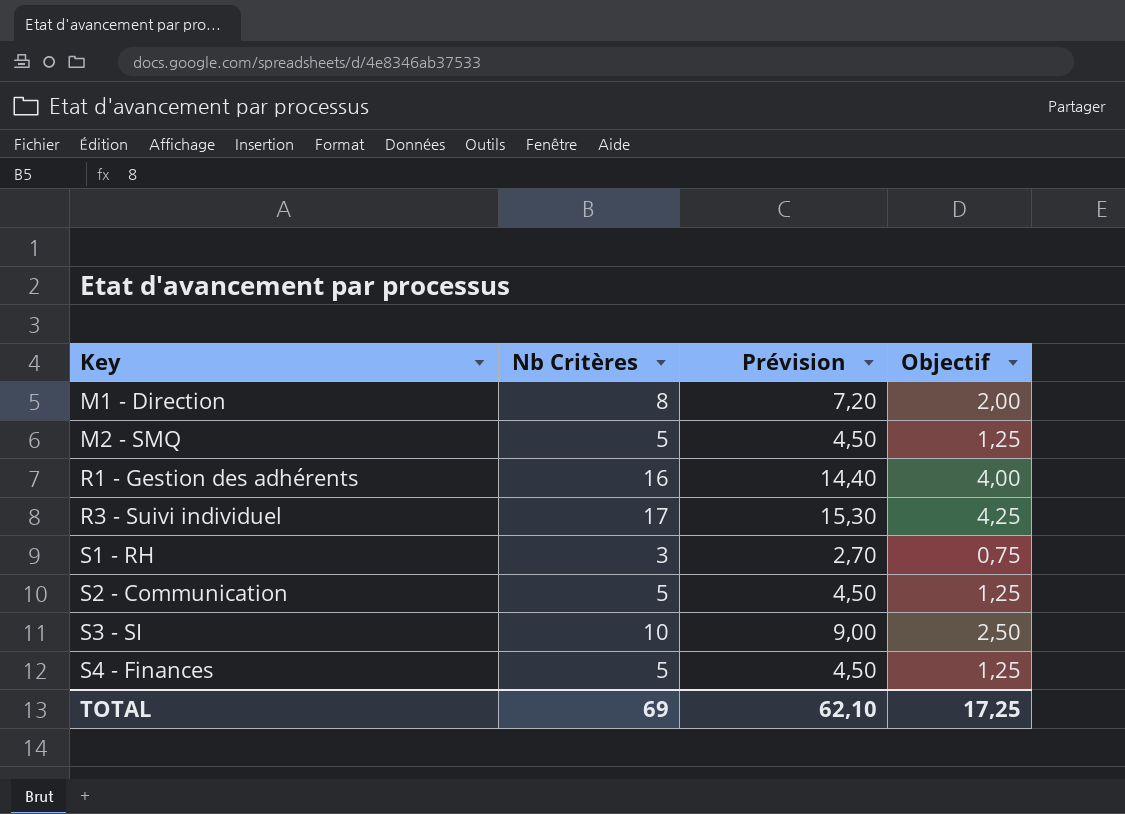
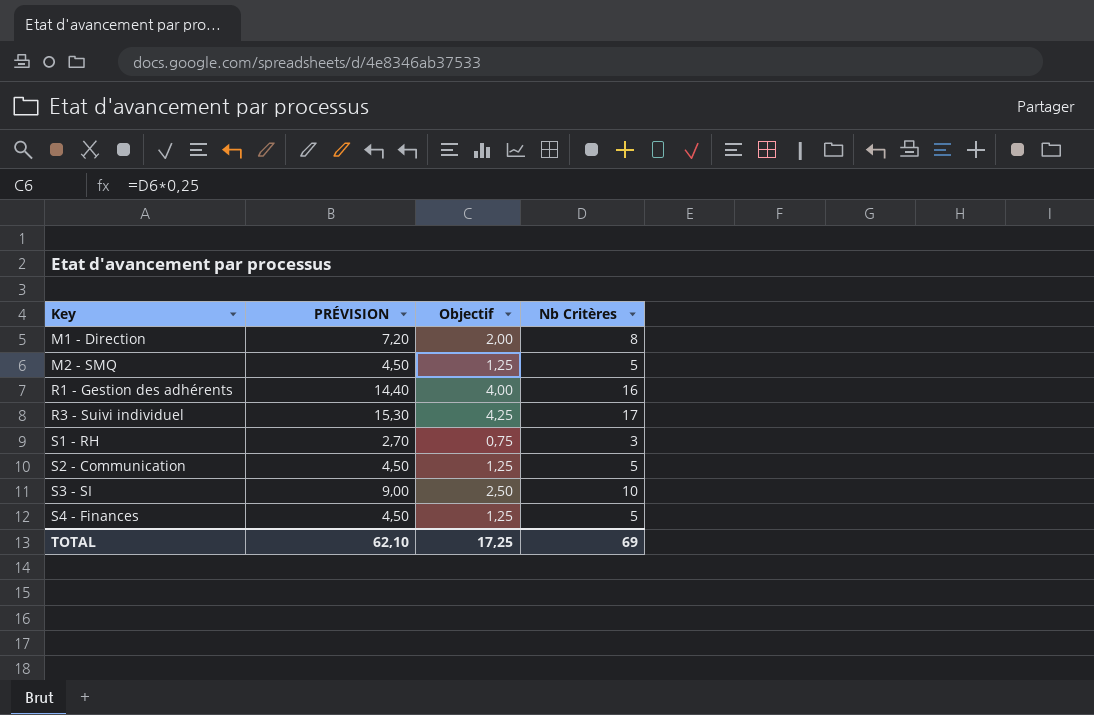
column name: Prévision -> PRÉVISION
column Nb Critères | position: 2 -> 4

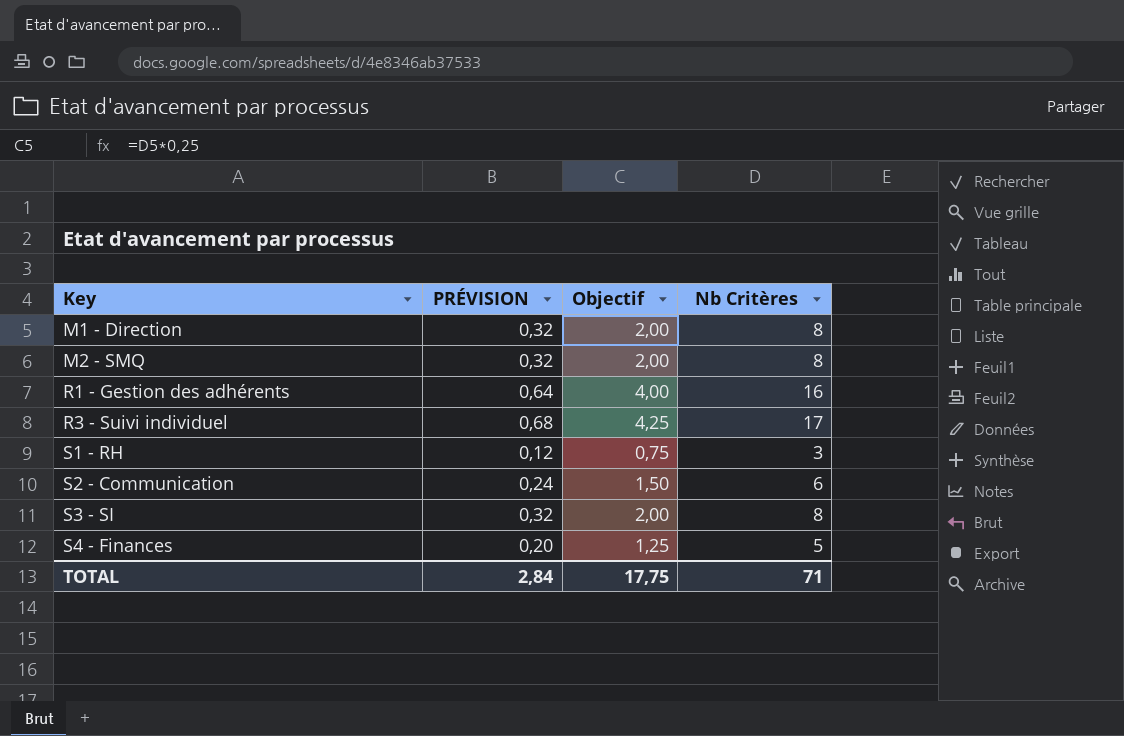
column PRÉVISION | formula: [Nb Critères] * 0,9 -> [Nb Critères] * 0,04
M2 - SMQ | Objectif: 1,25 -> 2,00
M2 - SMQ | Nb Critères: 5 -> 8
S2 - Communication | Objectif: 1,25 -> 1,50
S2 - Communication | Nb Critères: 5 -> 6
S3 - SI | Objectif: 2,50 -> 2,00
S3 - SI | Nb Critères: 10 -> 8
TOTAL | PRÉVISION: 62,10 -> 2,84
TOTAL | Objectif: 17,25 -> 17,75
TOTAL | Nb Critères: 69 -> 71

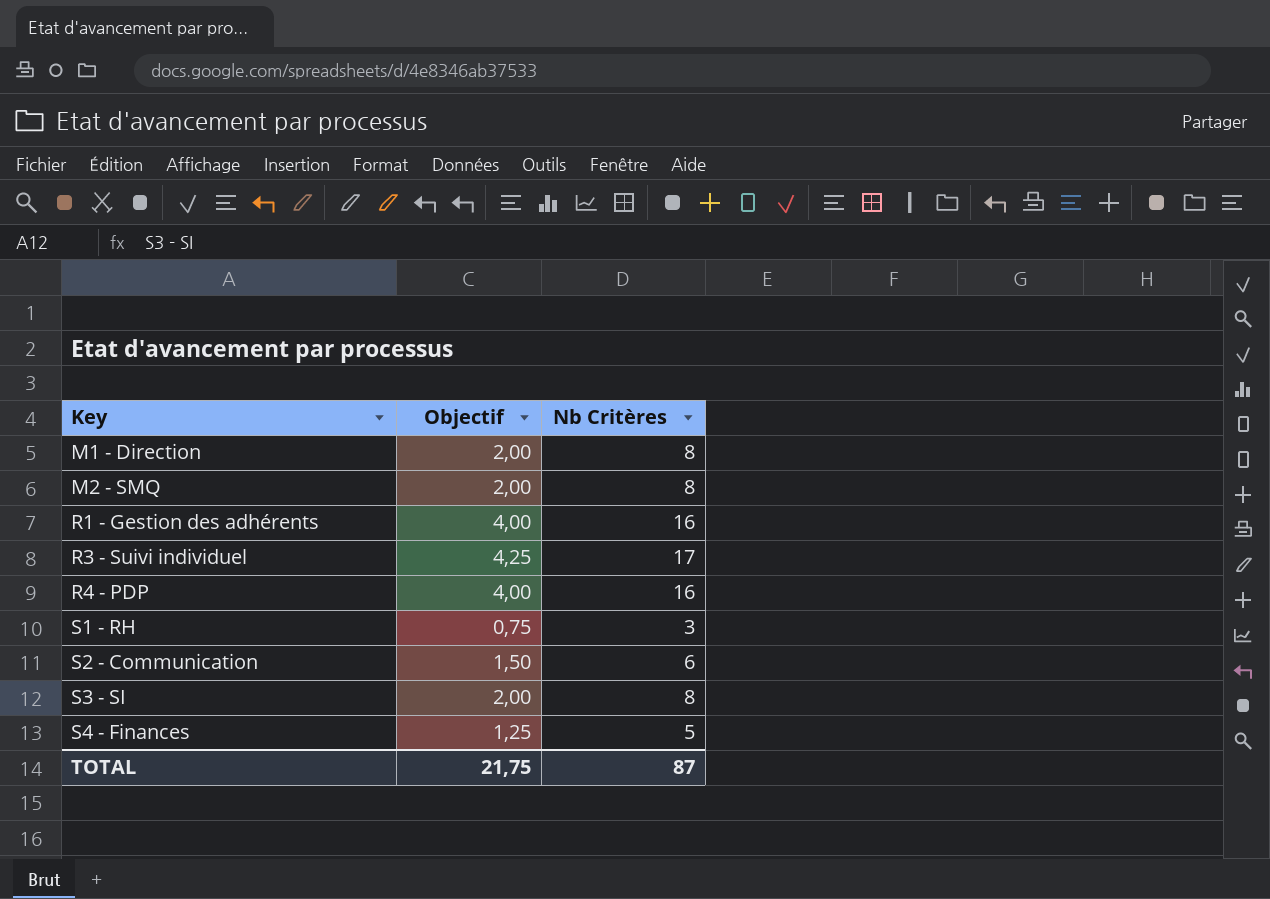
column PRÉVISION | formula: [Nb Critères] * 0,04 -> none
row R4 - PDP: none -> 4,00 | 16
TOTAL | Objectif: 17,75 -> 21,75
TOTAL | Nb Critères: 71 -> 87

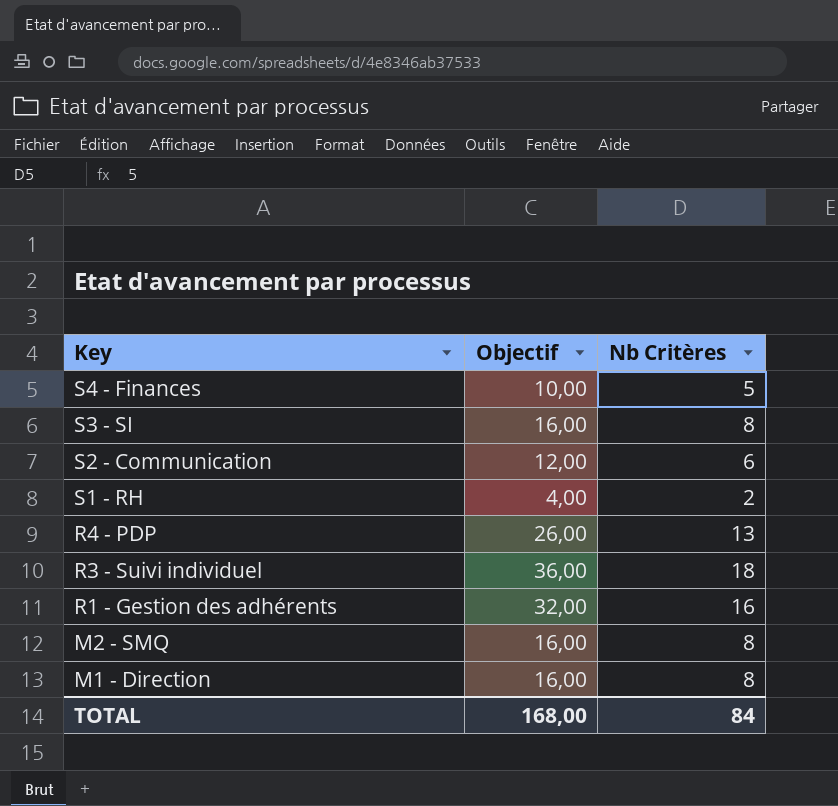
row order: Key ascending -> Key descending
column Objectif | formula: [Nb Critères] * 0,25 -> [Nb Critères] * 2
S1 - RH | Nb Critères: 3 -> 2
R4 - PDP | Nb Critères: 16 -> 13
R3 - Suivi individuel | Nb Critères: 17 -> 18
TOTAL | Objectif: 21,75 -> 168,00
TOTAL | Nb Critères: 87 -> 84

